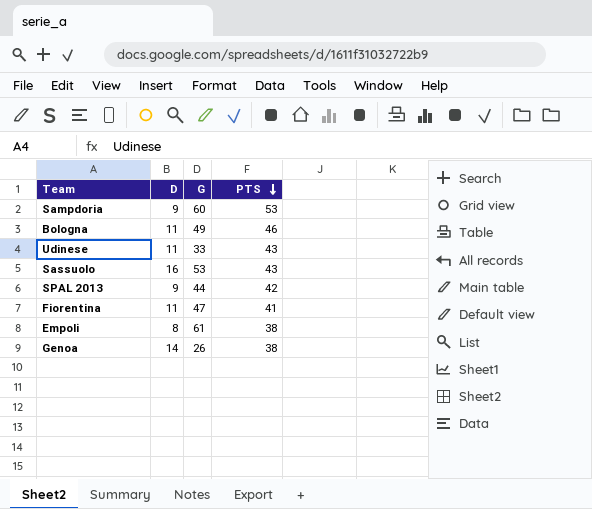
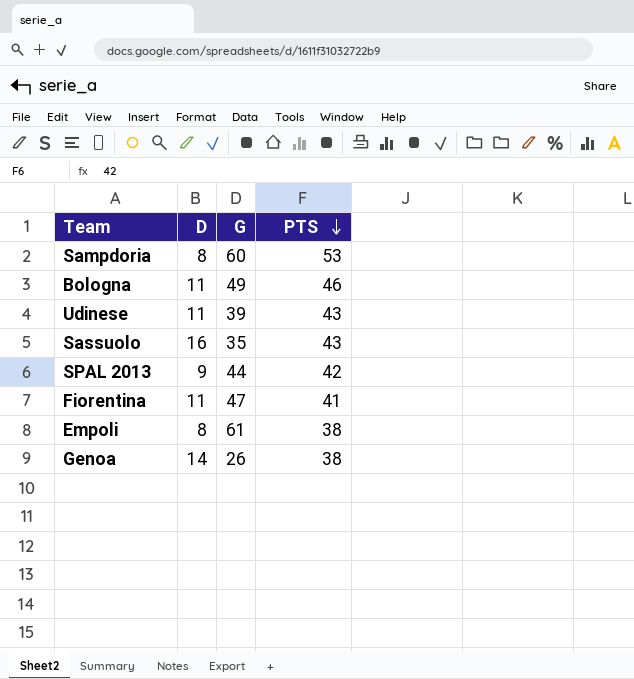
Sampdoria | D: 9 -> 8
Udinese | G: 33 -> 39
Sassuolo | G: 53 -> 35

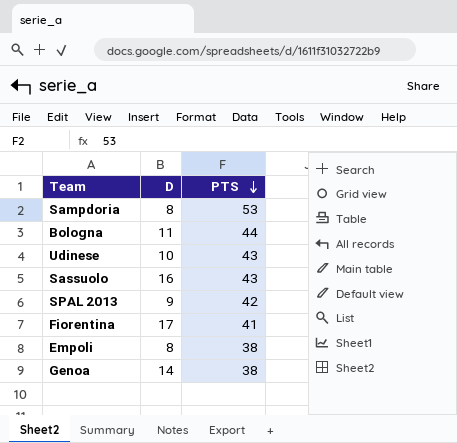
column G | position: 3 -> none
Bologna | PTS: 46 -> 44
Udinese | D: 11 -> 10
Fiorentina | D: 11 -> 17

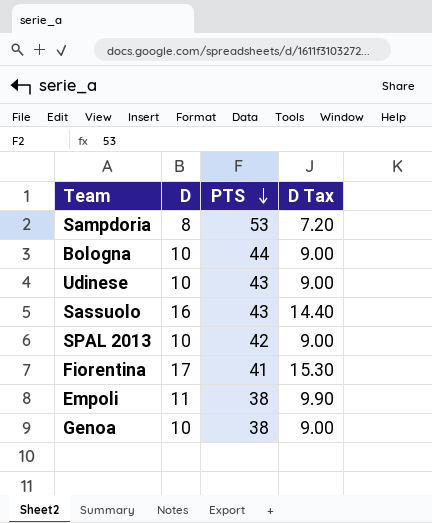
column D Tax | formula: none -> [D] * 0.9
Bologna | D: 11 -> 10
SPAL 2013 | D: 9 -> 10
Empoli | D: 8 -> 11
Genoa | D: 14 -> 10

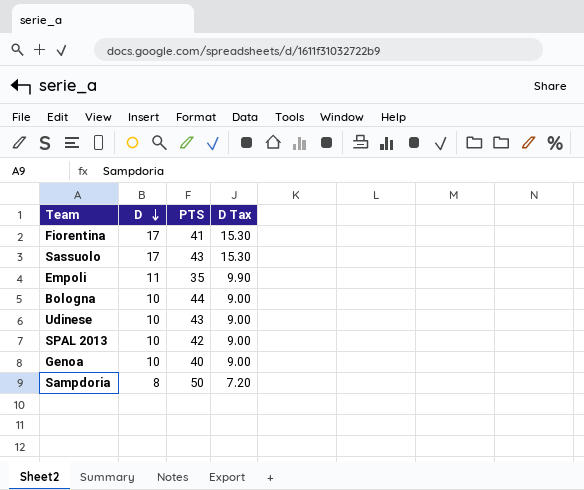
row order: PTS descending -> D descending
Sassuolo | D: 16 -> 17
Sassuolo | D Tax: 14.40 -> 15.30
Empoli | PTS: 38 -> 35
Genoa | PTS: 38 -> 40
Sampdoria | PTS: 53 -> 50

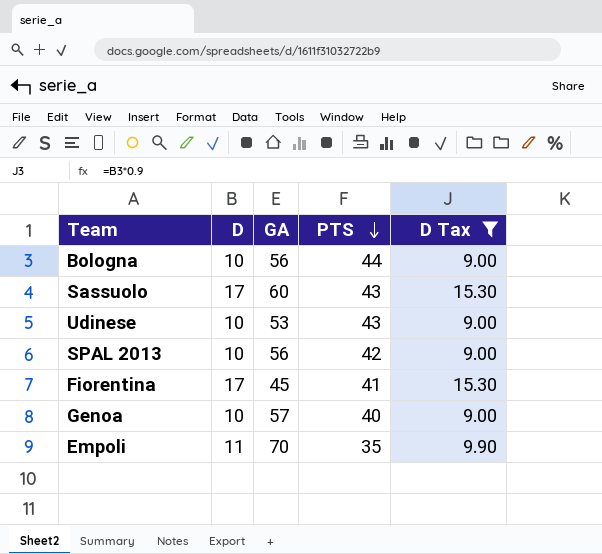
filter: none -> D Tax != 7.20
row order: D descending -> PTS descending
column GA | position: none -> 3

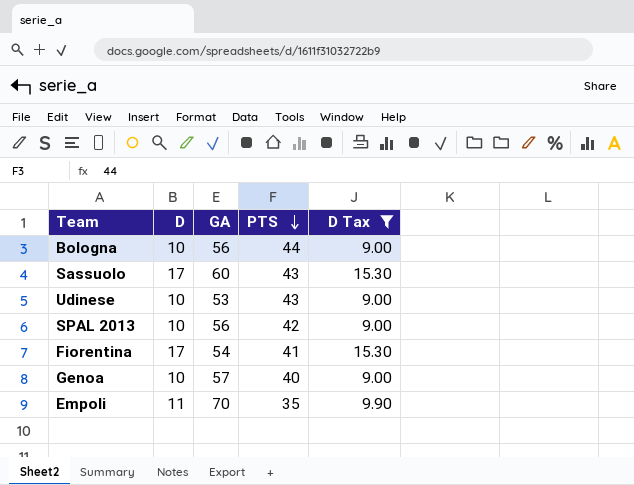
Fiorentina | GA: 45 -> 54

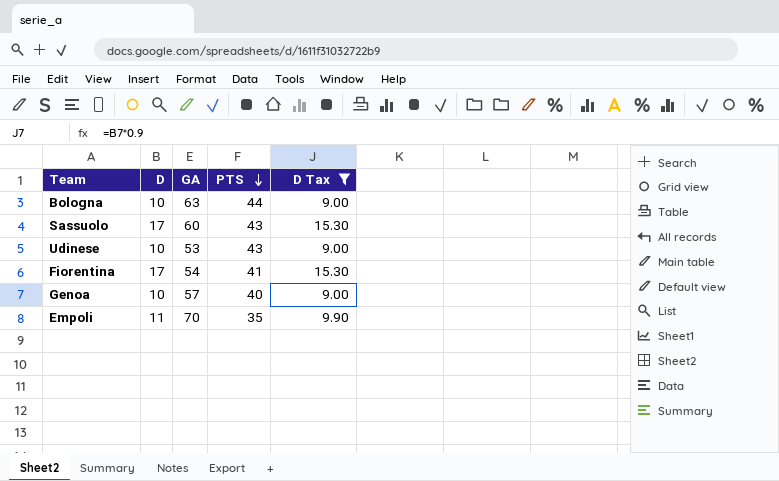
row SPAL 2013: 10 | 56 | 42 | 9.00 -> none
Bologna | GA: 56 -> 63

